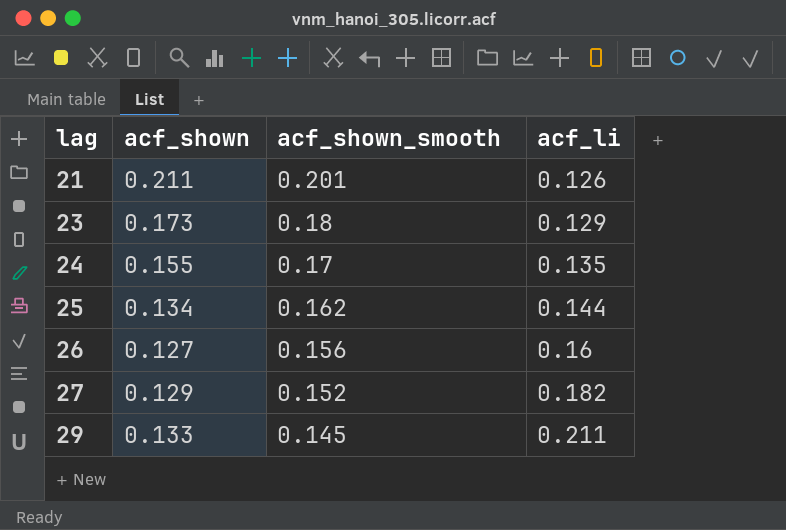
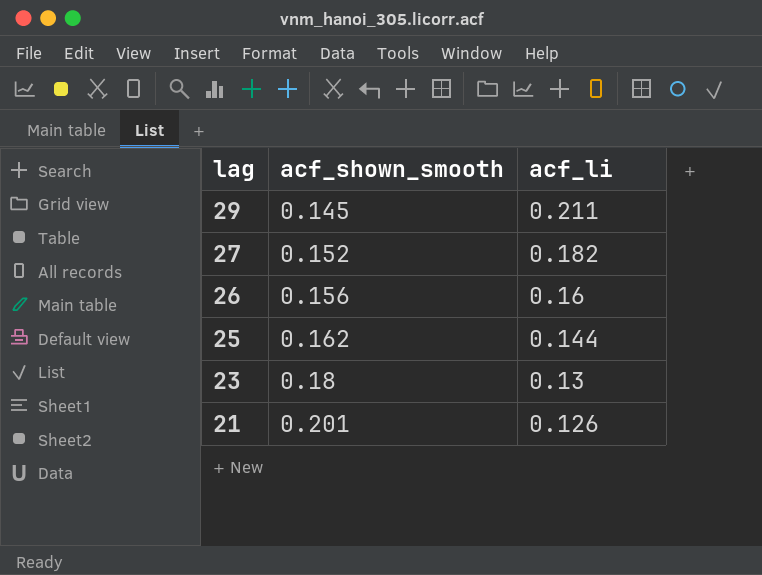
row order: lag ascending -> lag descending
column acf_shown | position: 2 -> none
row 24: 0.155 | 0.17 | 0.135 -> none
23 | acf_li: 0.129 -> 0.13

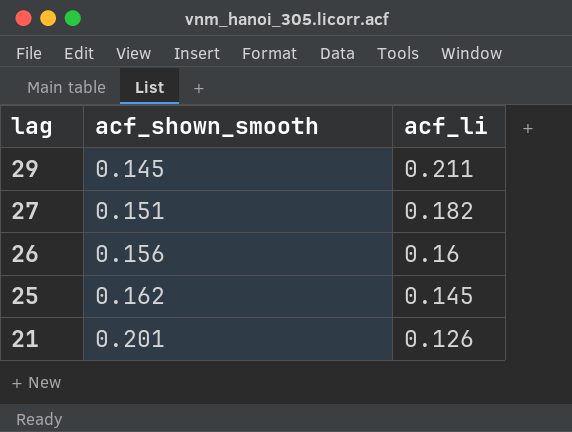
row 23: 0.18 | 0.13 -> none
27 | acf_shown_smooth: 0.152 -> 0.151
25 | acf_li: 0.144 -> 0.145

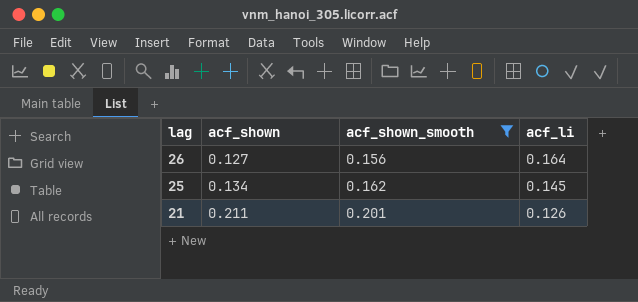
filter: none -> acf_shown_smooth >= 0.156
column acf_shown | position: none -> 2
26 | acf_li: 0.16 -> 0.164

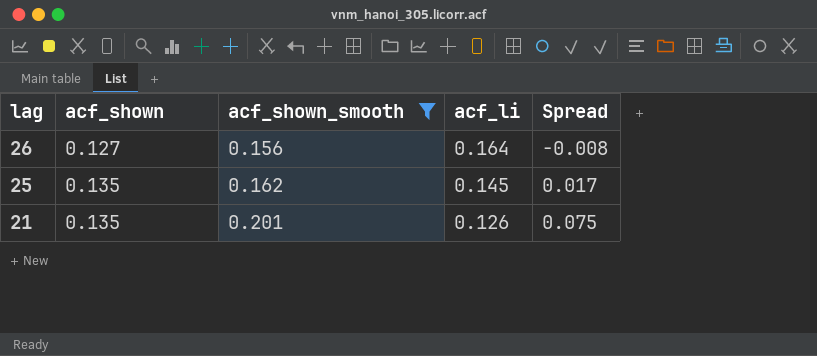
column Spread | formula: none -> [acf_shown_smooth] - [acf_li]
25 | acf_shown: 0.134 -> 0.135
21 | acf_shown: 0.211 -> 0.135

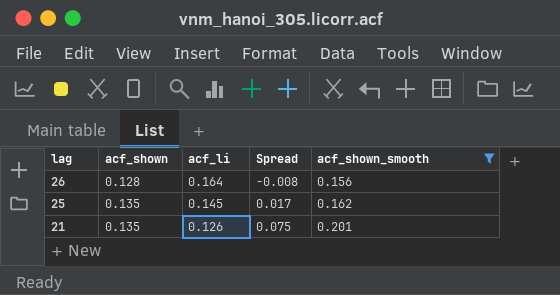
column acf_shown_smooth | position: 3 -> 5
26 | acf_shown: 0.127 -> 0.128

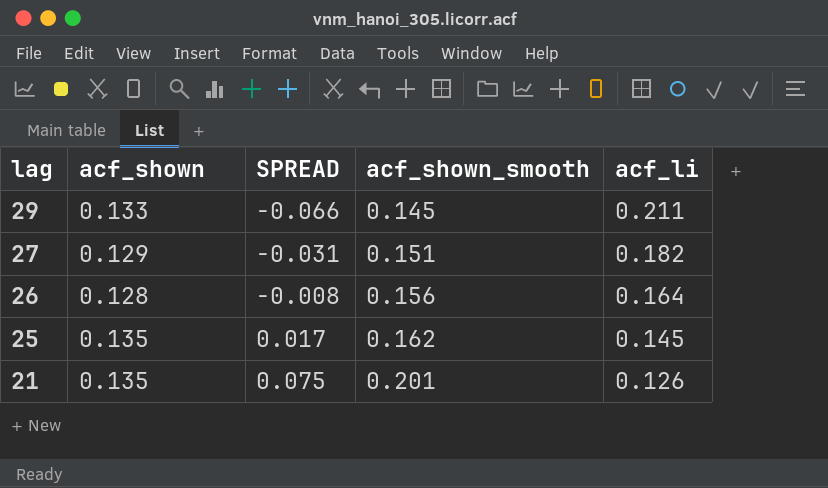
filter: acf_shown_smooth >= 0.156 -> none
column name: Spread -> SPREAD
column acf_li | position: 3 -> 5

